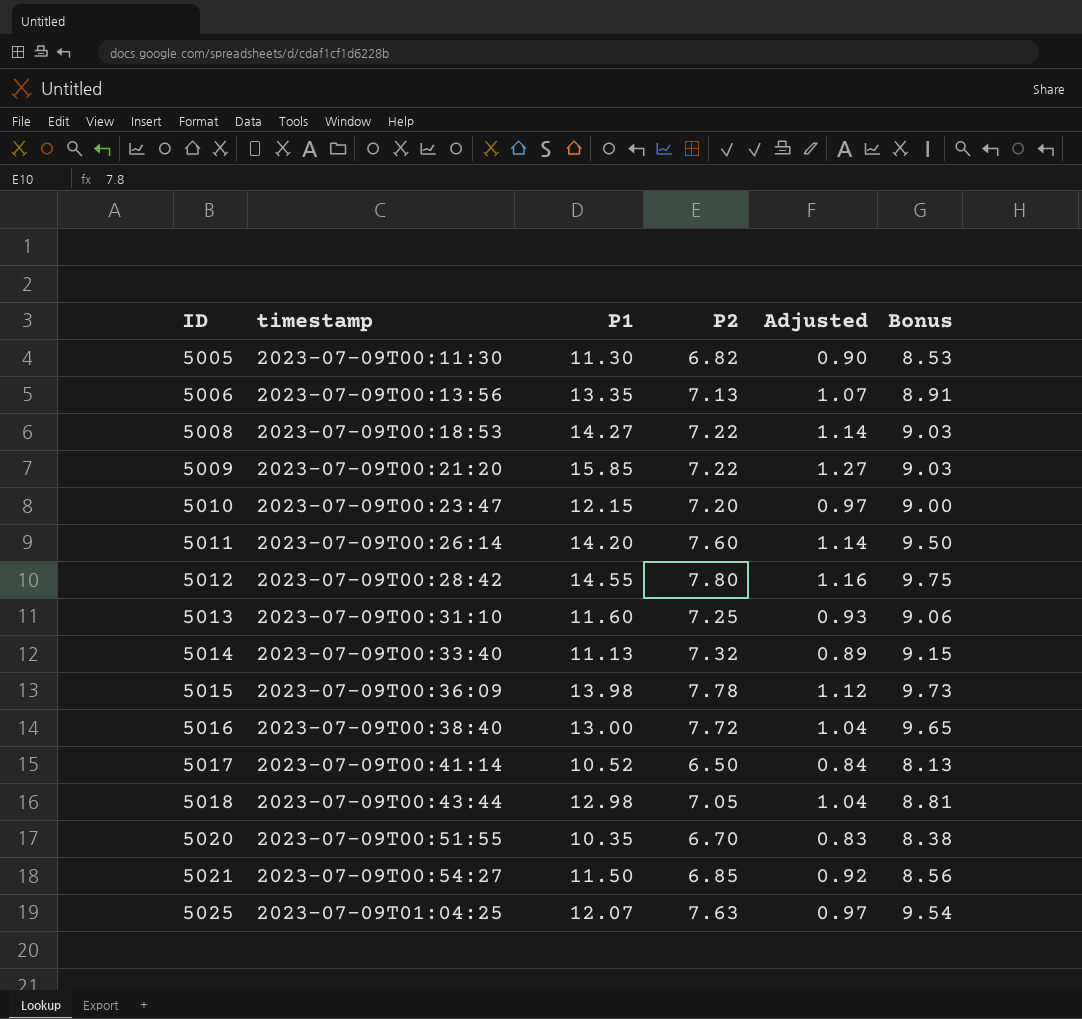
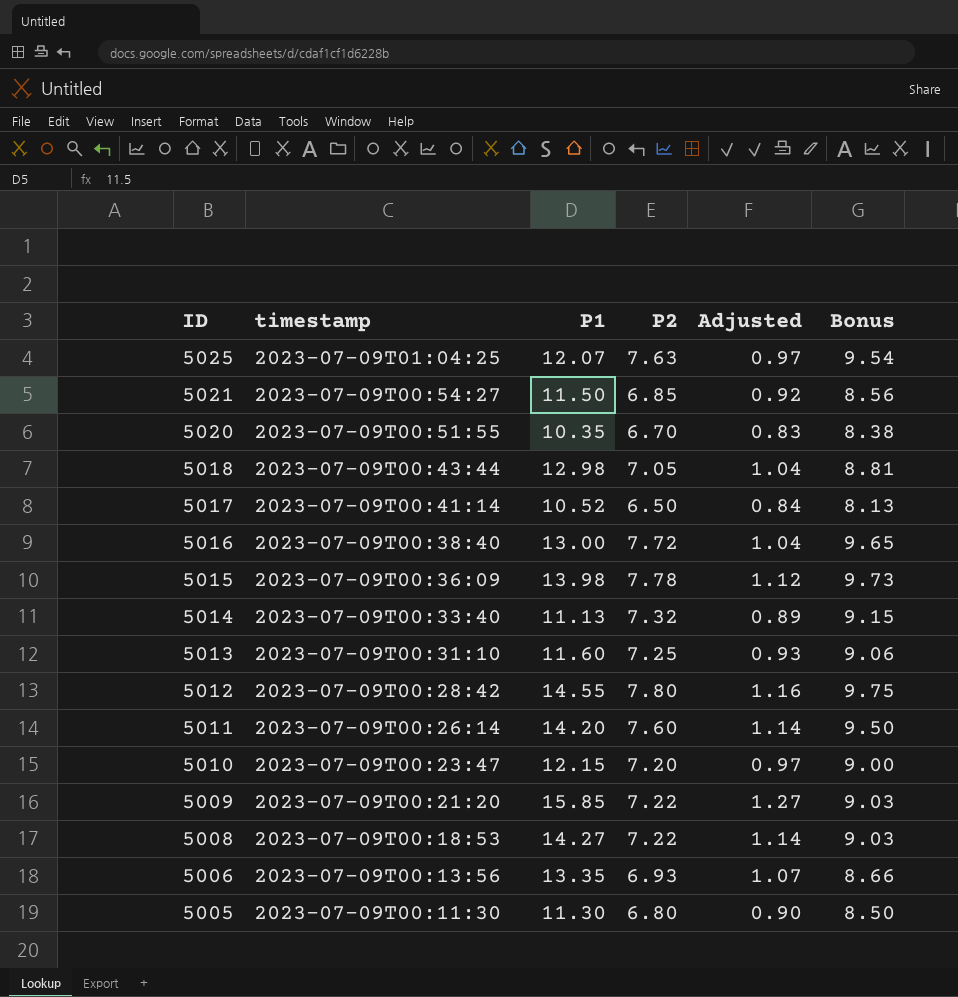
row order: ID ascending -> ID descending
5006 | P2: 7.13 -> 6.93
5006 | Bonus: 8.91 -> 8.66
5005 | P2: 6.82 -> 6.80
5005 | Bonus: 8.53 -> 8.50

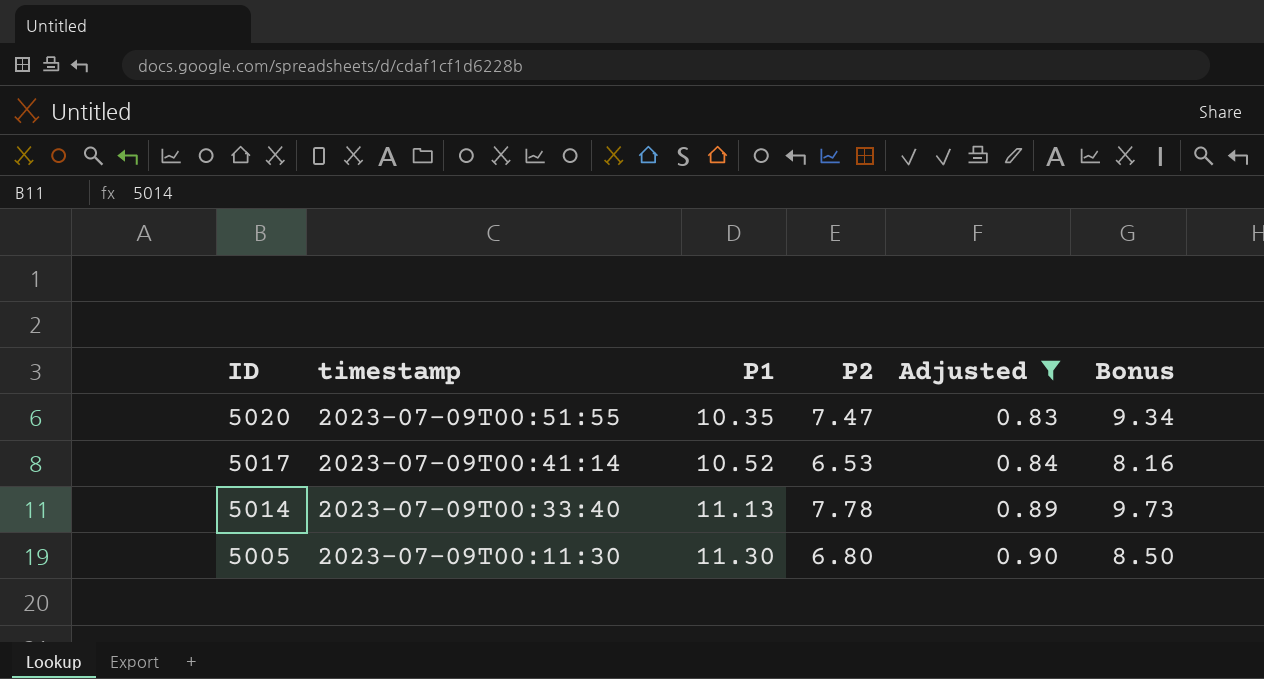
filter: none -> Adjusted <= 0.90
5020 | P2: 6.70 -> 7.47
5020 | Bonus: 8.38 -> 9.34
5017 | P2: 6.50 -> 6.53
5017 | Bonus: 8.13 -> 8.16
5014 | P2: 7.32 -> 7.78
5014 | Bonus: 9.15 -> 9.73

